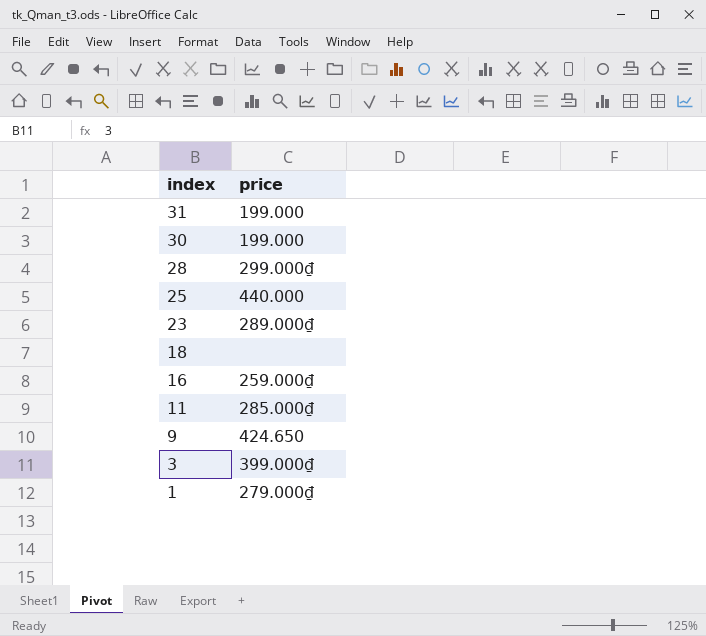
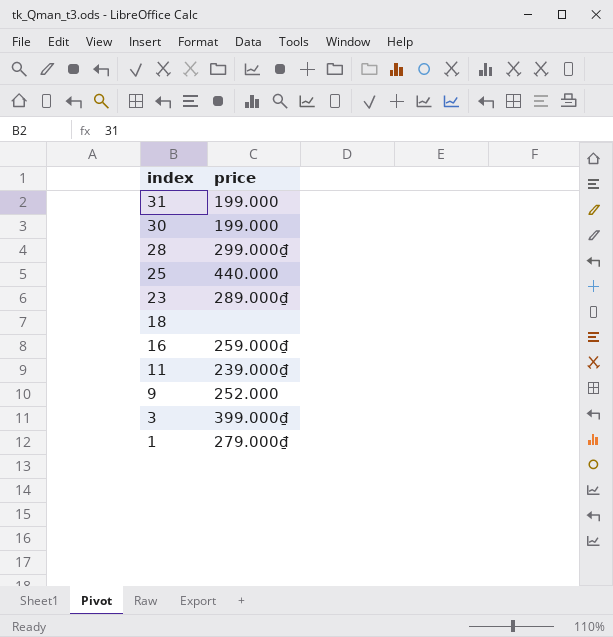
11 | price: 285.000₫ -> 239.000₫
9 | price: 424.650 -> 252.000

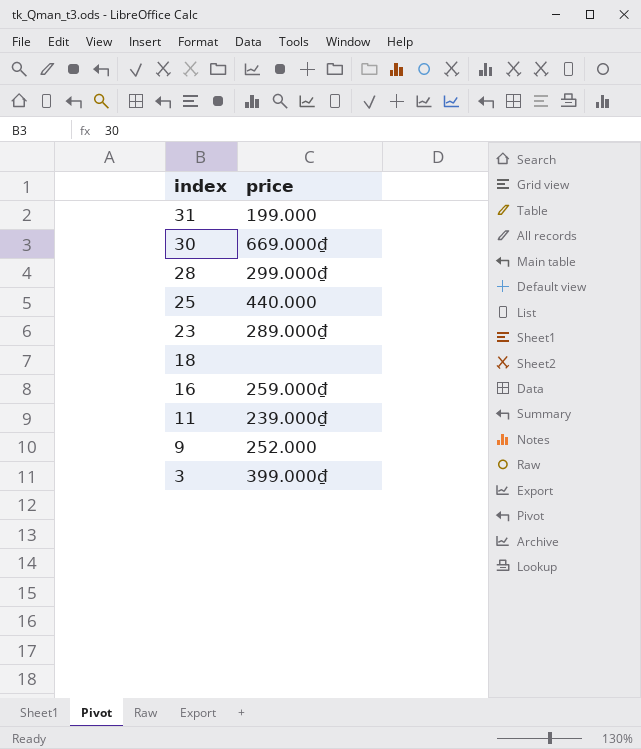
row 1: 279.000₫ -> none
30 | price: 199.000 -> 669.000₫

